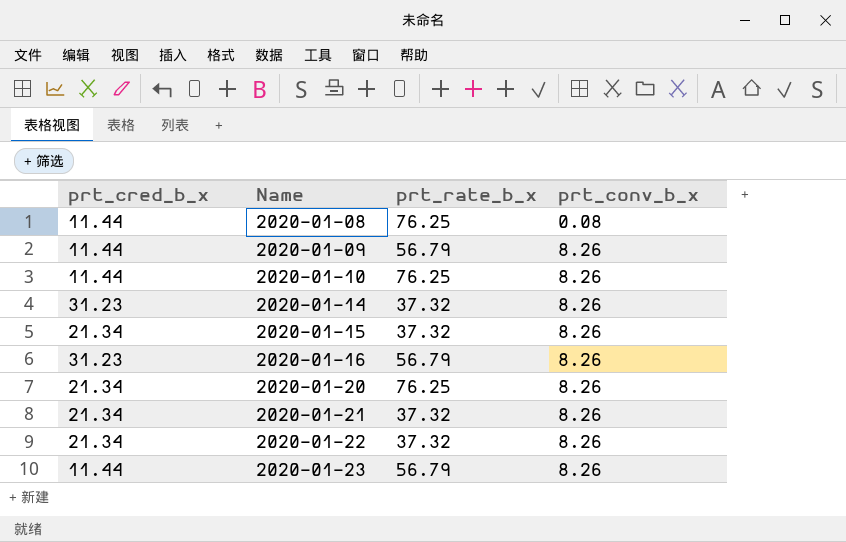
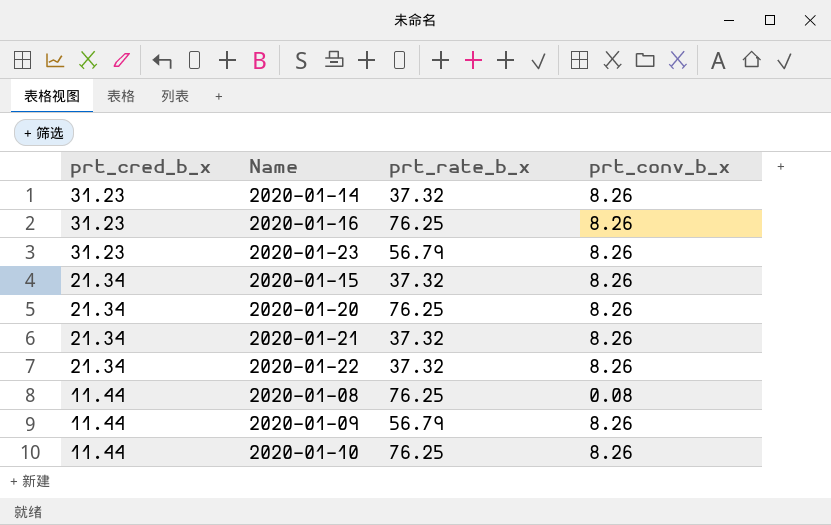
row order: Name ascending -> prt_cred_b_x descending
2020-01-16 | prt_rate_b_x: 56.79 -> 76.25
2020-01-23 | prt_cred_b_x: 11.44 -> 31.23

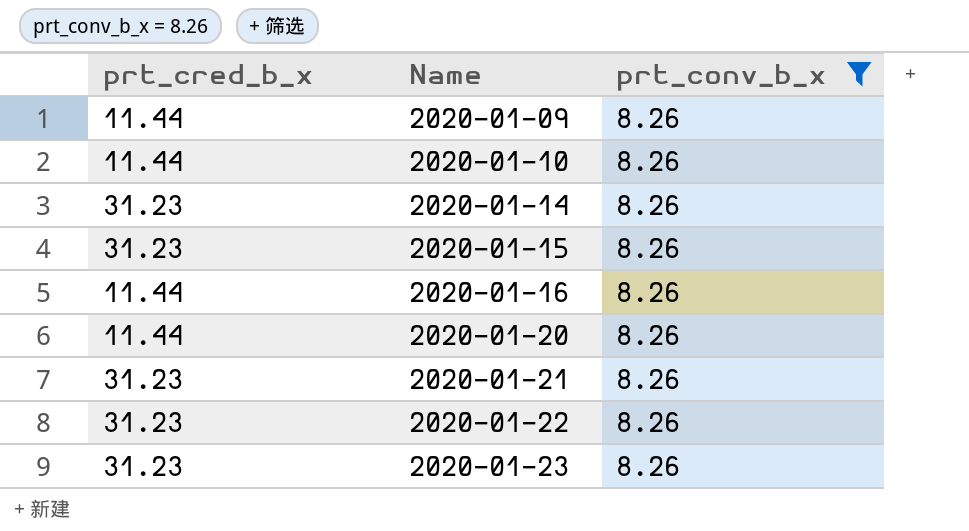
filter: none -> prt_conv_b_x = 8.26
row order: prt_cred_b_x descending -> Name ascending
column prt_rate_b_x | position: 3 -> none
2020-01-15 | prt_cred_b_x: 21.34 -> 31.23
2020-01-16 | prt_cred_b_x: 31.23 -> 11.44
2020-01-20 | prt_cred_b_x: 21.34 -> 11.44
2020-01-21 | prt_cred_b_x: 21.34 -> 31.23
2020-01-22 | prt_cred_b_x: 21.34 -> 31.23

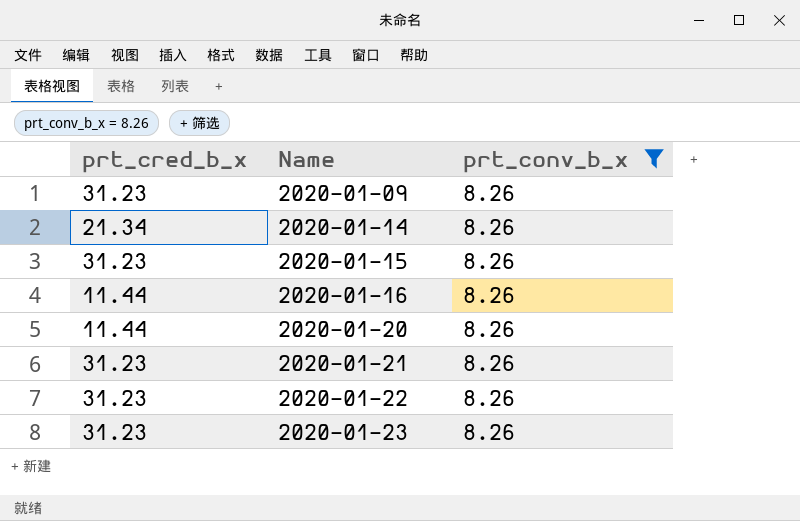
row 2020-01-10: 11.44 | 8.26 -> none
2020-01-09 | prt_cred_b_x: 11.44 -> 31.23
2020-01-14 | prt_cred_b_x: 31.23 -> 21.34

